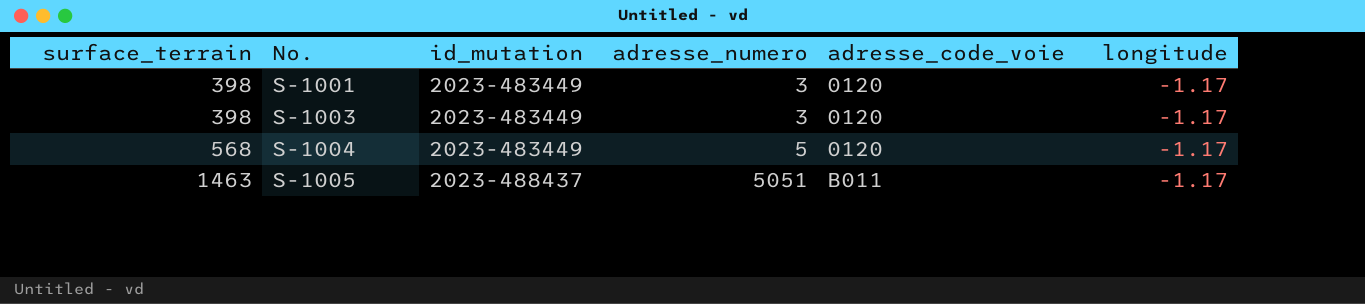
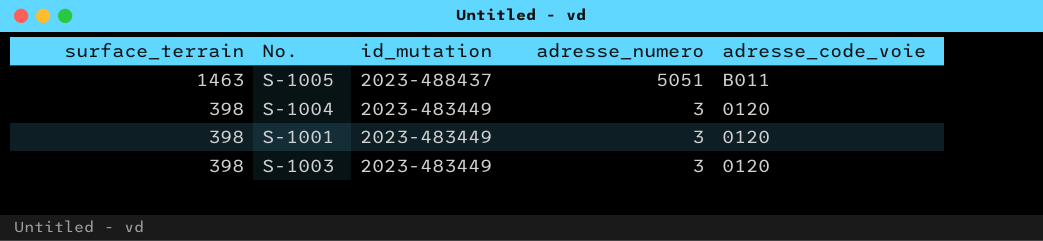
row order: surface_terrain ascending -> surface_terrain descending
column longitude | position: 6 -> none
S-1004 | surface_terrain: 568 -> 398
S-1004 | adresse_numero: 5 -> 3

